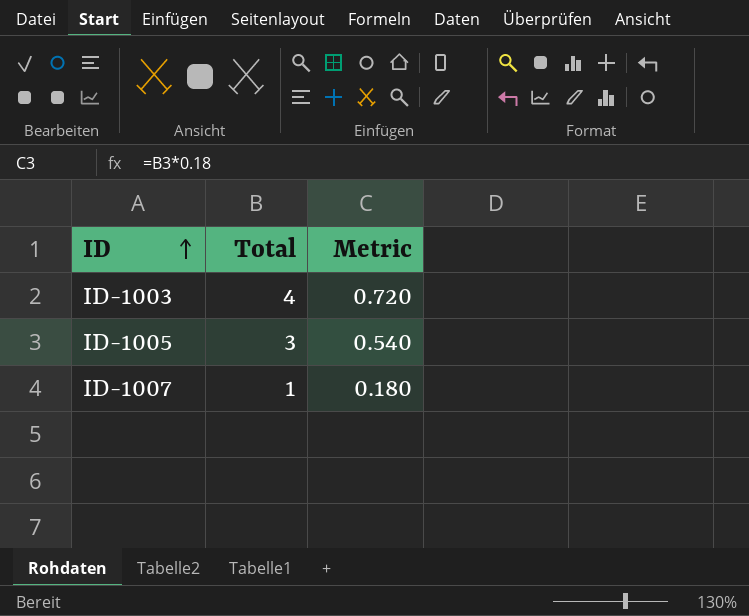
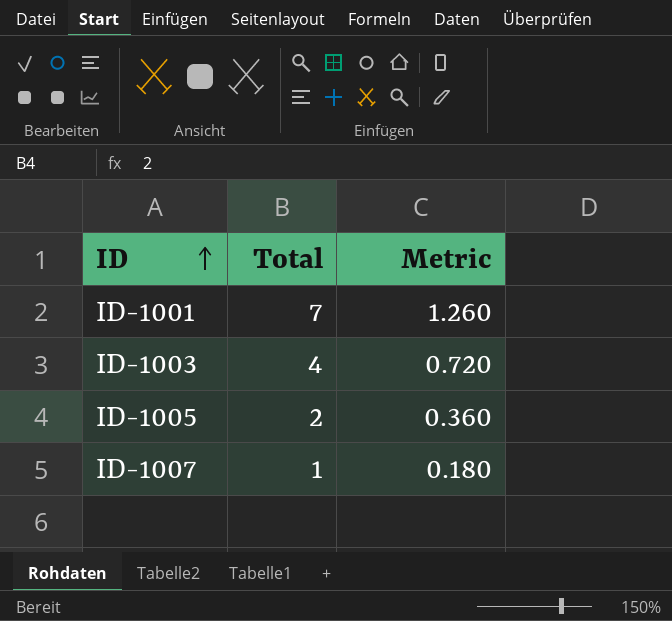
row ID-1001: none -> 7 | 1.260
ID-1005 | Total: 3 -> 2
ID-1005 | Metric: 0.540 -> 0.360

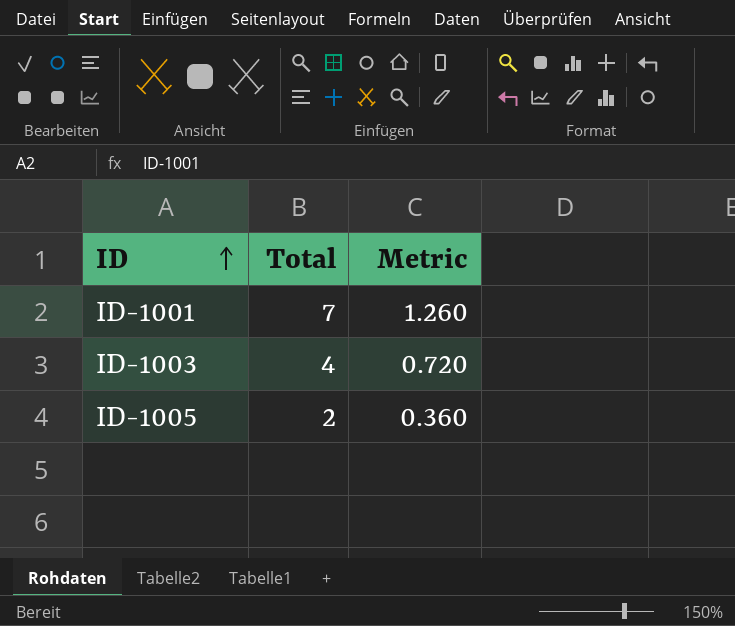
row ID-1007: 1 | 0.180 -> none

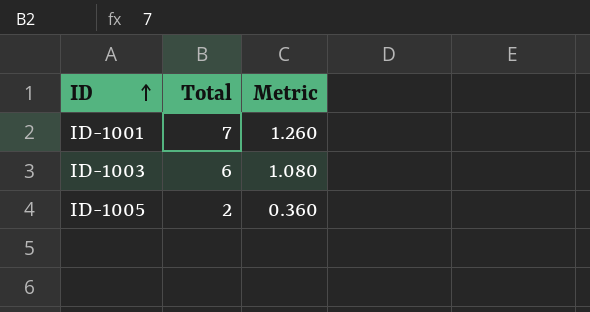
ID-1003 | Total: 4 -> 6
ID-1003 | Metric: 0.720 -> 1.080

